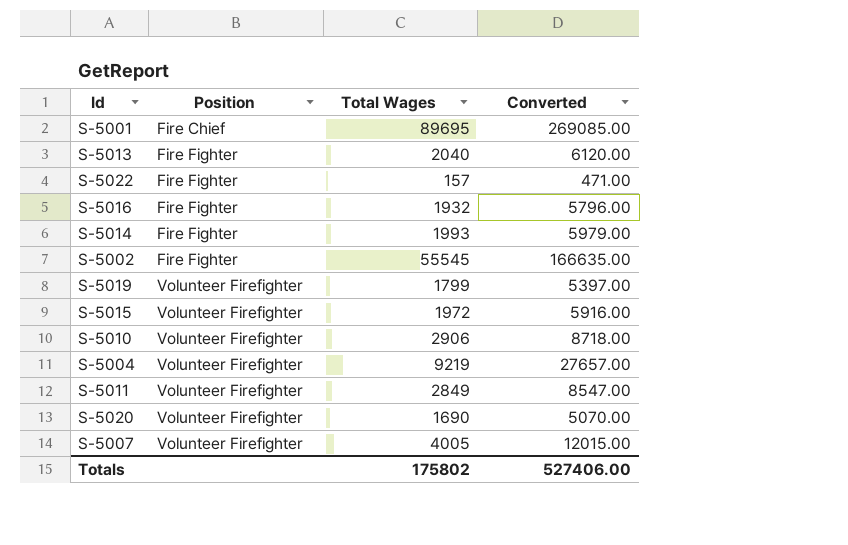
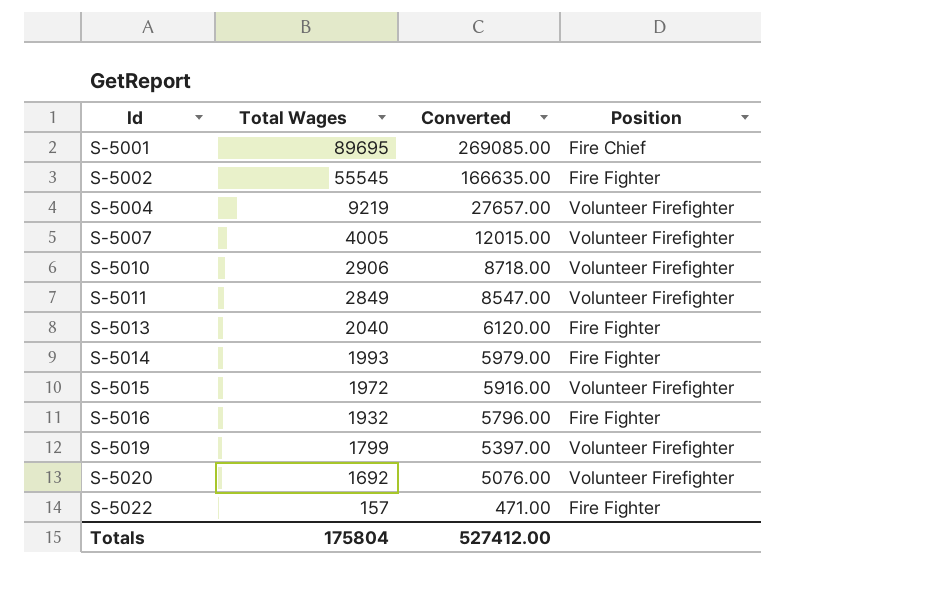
row order: Position ascending -> Id ascending
column Position | position: 2 -> 4
S-5020 | Total Wages: 1690 -> 1692
S-5020 | Converted: 5070.00 -> 5076.00
Totals | Total Wages: 175802 -> 175804
Totals | Converted: 527406.00 -> 527412.00

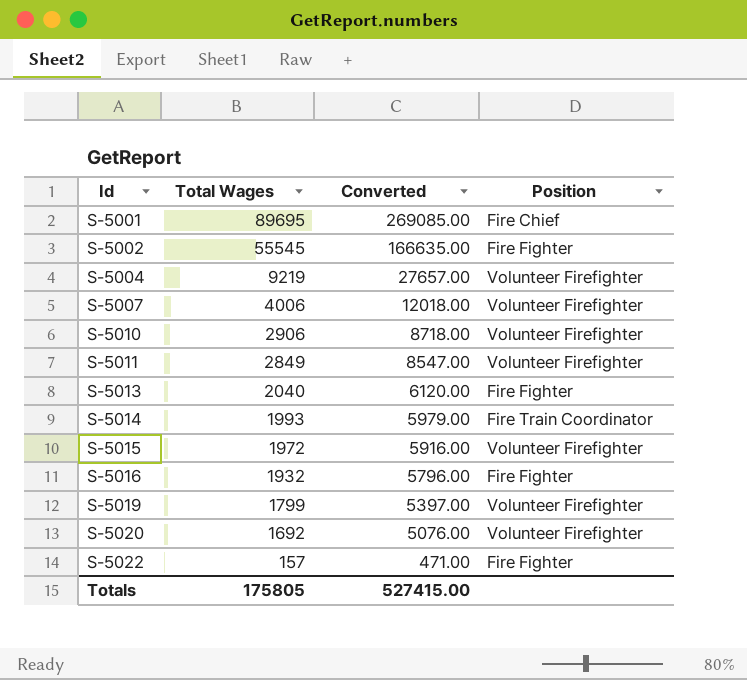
S-5007 | Total Wages: 4005 -> 4006
S-5007 | Converted: 12015.00 -> 12018.00
S-5014 | Position: Fire Fighter -> Fire Train Coordinator
Totals | Total Wages: 175804 -> 175805
Totals | Converted: 527412.00 -> 527415.00

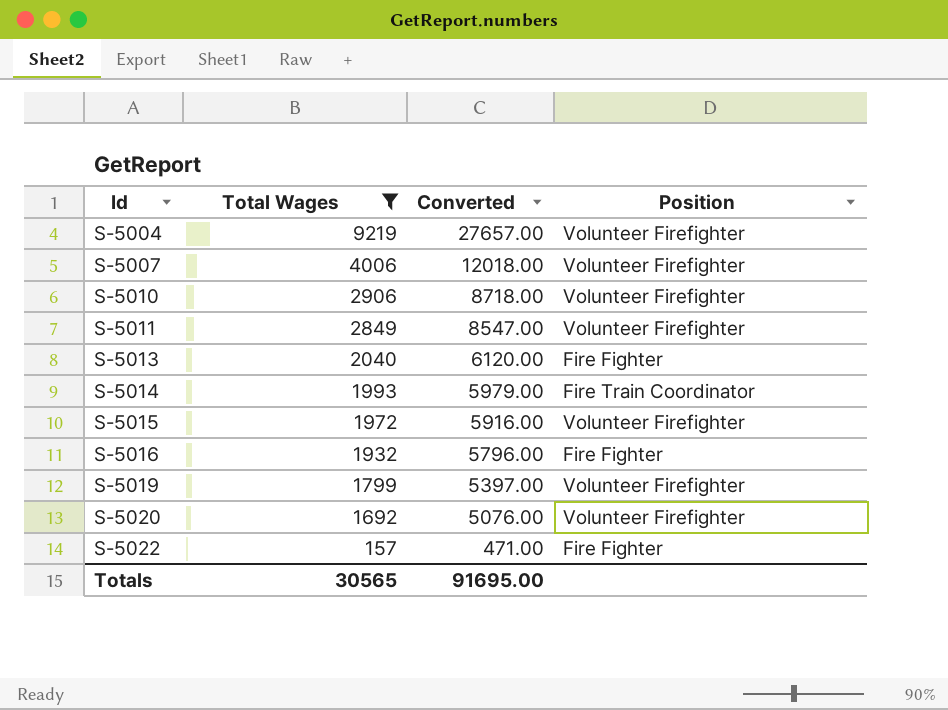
filter: none -> Total Wages <= 9219
Totals | Total Wages: 175805 -> 30565
Totals | Converted: 527415.00 -> 91695.00

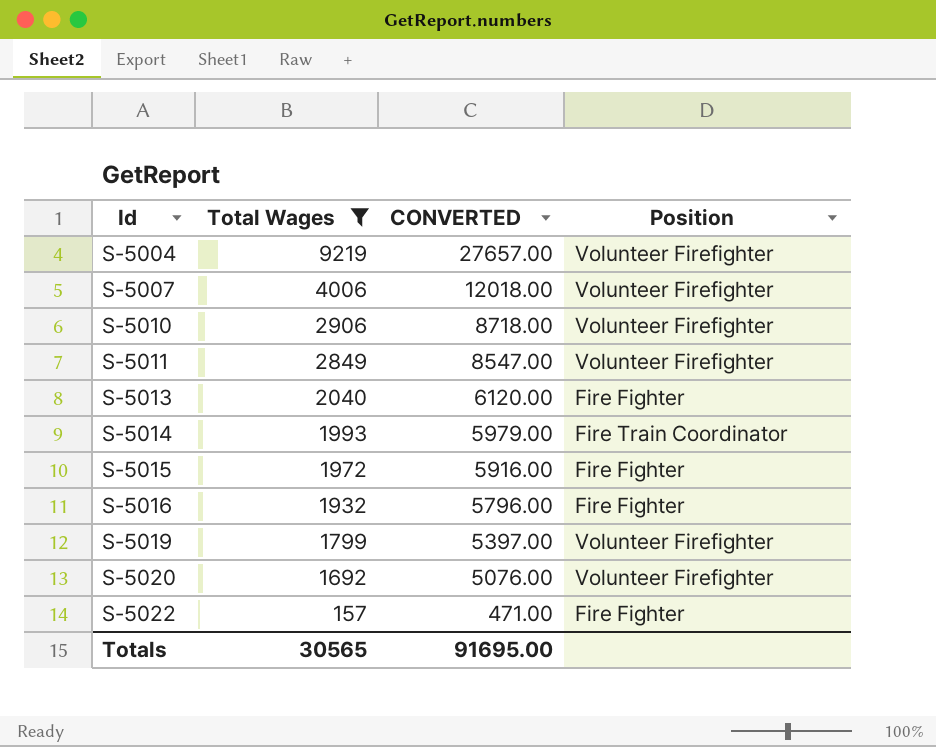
column name: Converted -> CONVERTED
S-5015 | Position: Volunteer Firefighter -> Fire Fighter

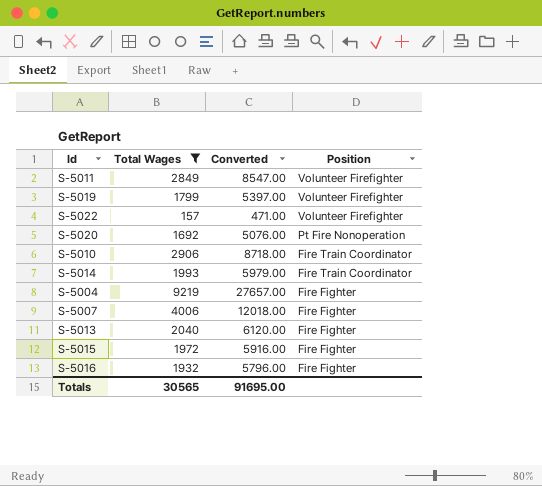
row order: Id ascending -> Position descending
column name: CONVERTED -> Converted
S-5022 | Position: Fire Fighter -> Volunteer Firefighter
S-5020 | Position: Volunteer Firefighter -> Pt Fire Nonoperation
S-5010 | Position: Volunteer Firefighter -> Fire Train Coordinator
S-5004 | Position: Volunteer Firefighter -> Fire Fighter
S-5007 | Position: Volunteer Firefighter -> Fire Fighter

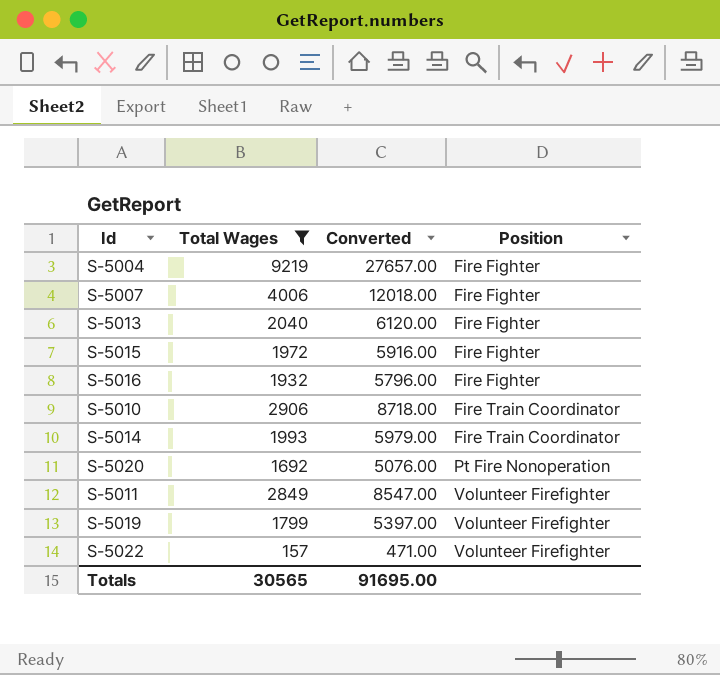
row order: Position descending -> Position ascending

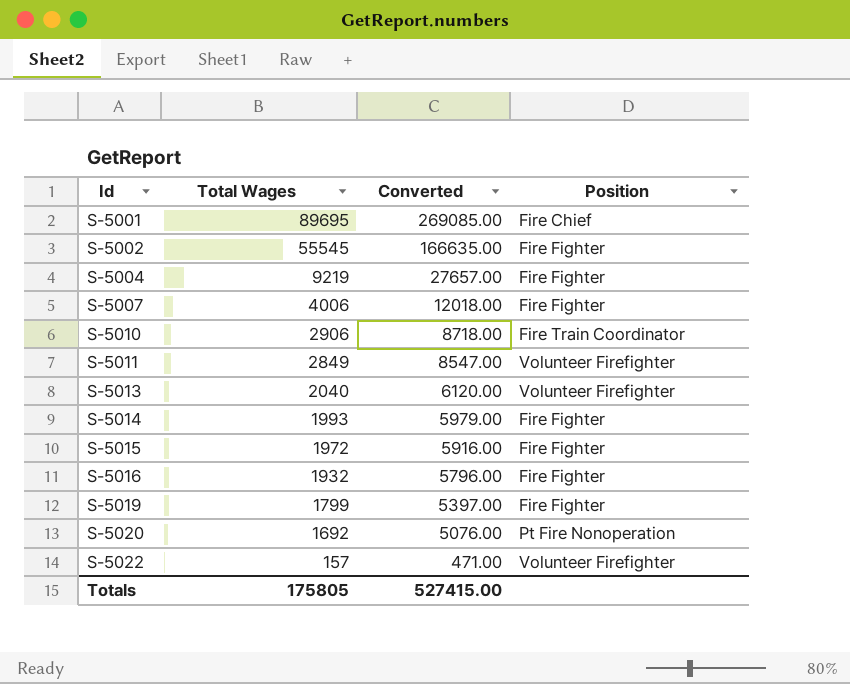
filter: Total Wages <= 9219 -> none
row order: Position ascending -> Id ascending
S-5013 | Position: Fire Fighter -> Volunteer Firefighter
S-5014 | Position: Fire Train Coordinator -> Fire Fighter
S-5019 | Position: Volunteer Firefighter -> Fire Fighter
Totals | Total Wages: 30565 -> 175805
Totals | Converted: 91695.00 -> 527415.00

